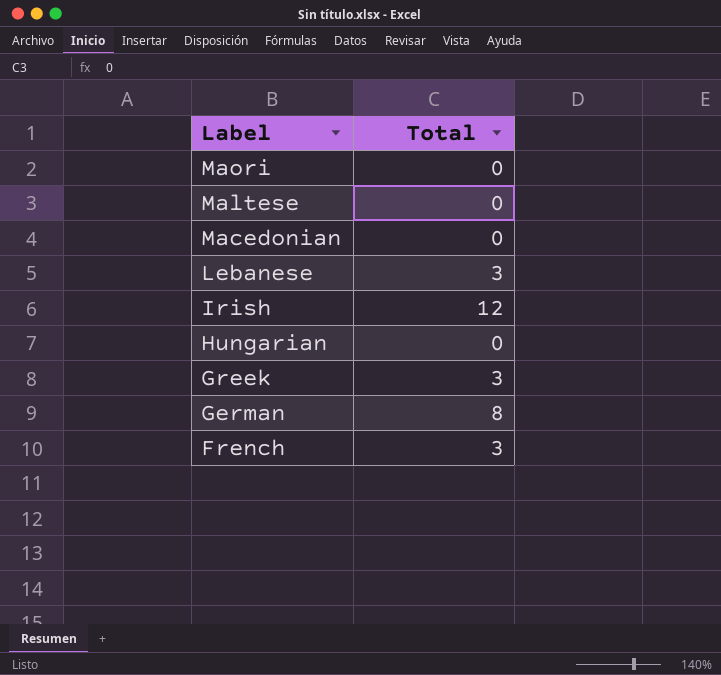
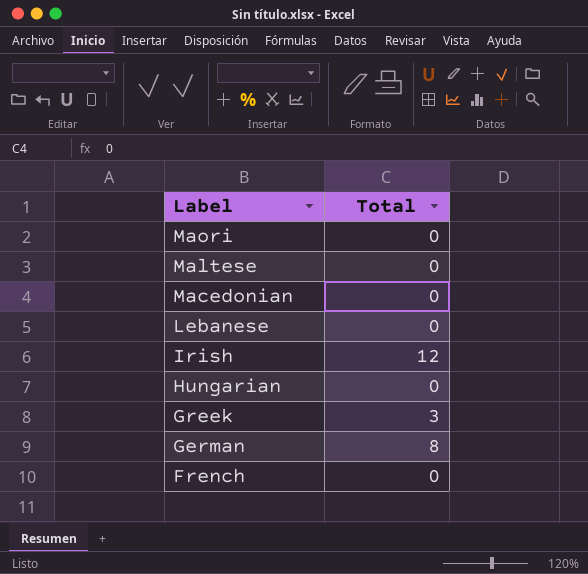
Lebanese | Total: 3 -> 0
French | Total: 3 -> 0

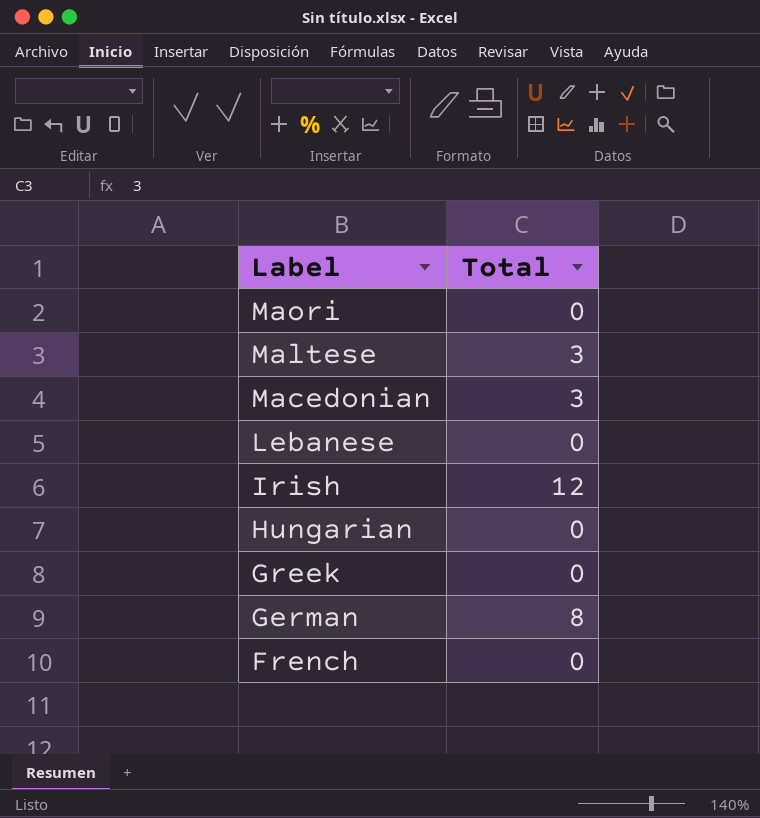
Maltese | Total: 0 -> 3
Macedonian | Total: 0 -> 3
Greek | Total: 3 -> 0

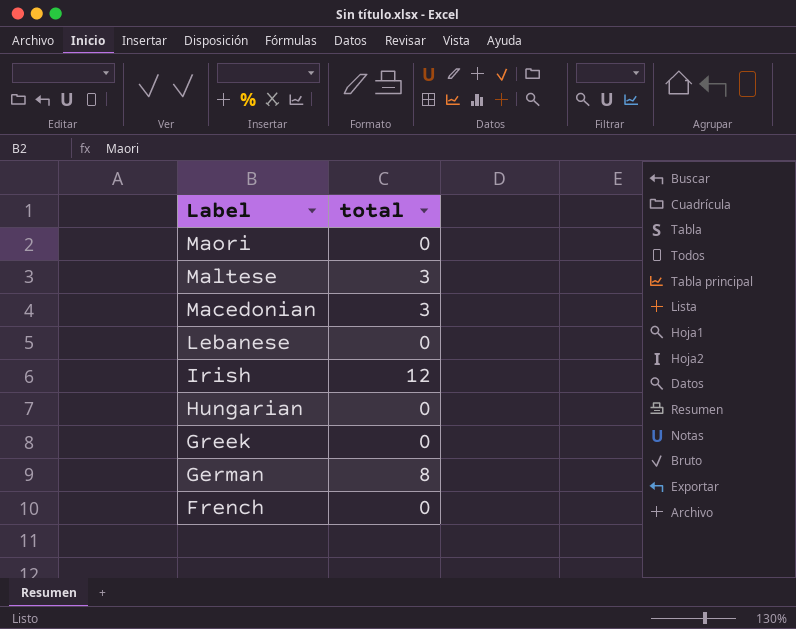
column name: Total -> total

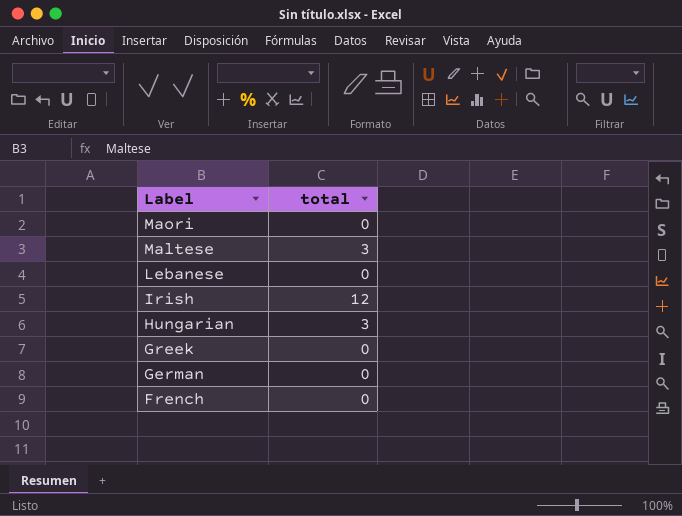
row Macedonian: 3 -> none
Hungarian | total: 0 -> 3
German | total: 8 -> 0

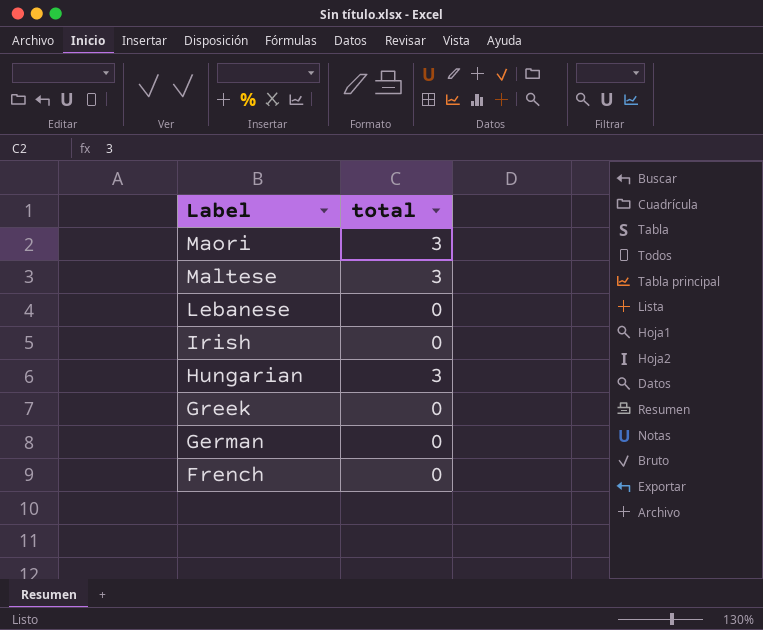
Maori | total: 0 -> 3
Irish | total: 12 -> 0

